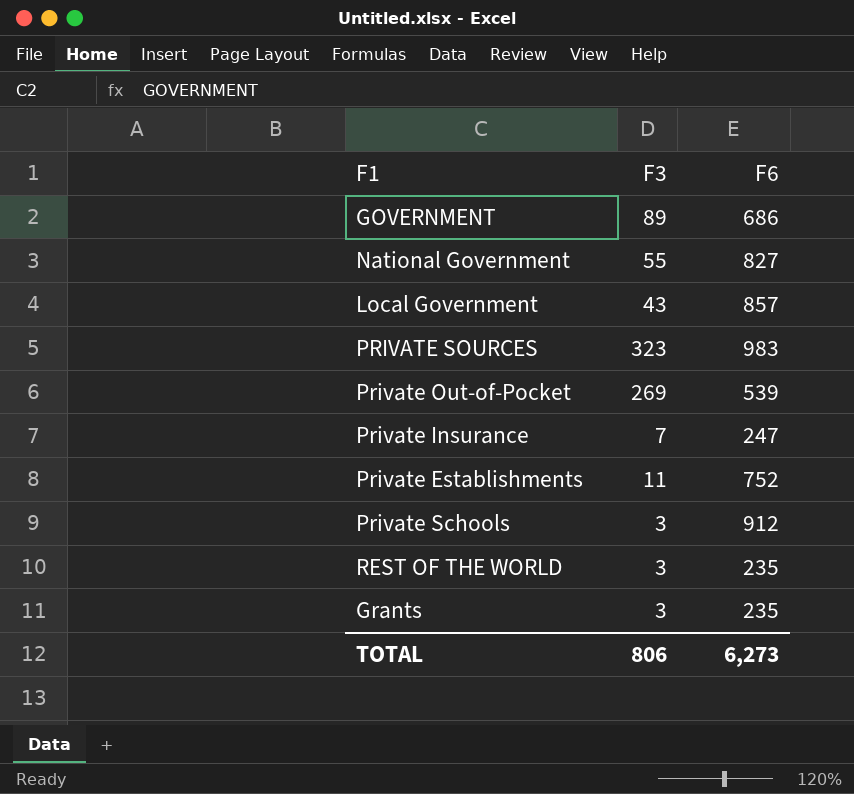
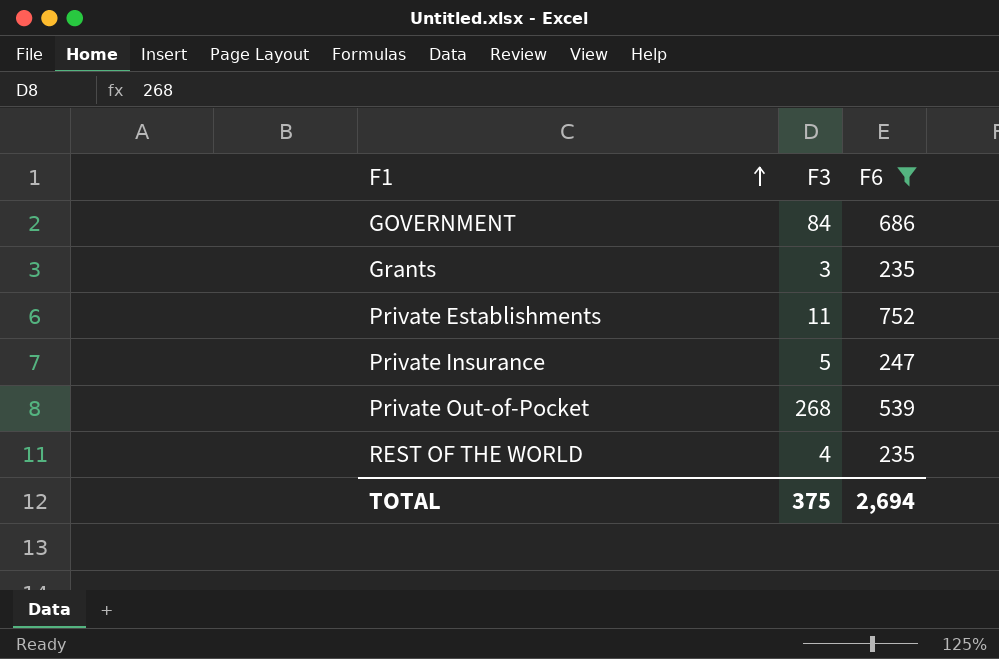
filter: none -> F6 <= 752
row order: none -> F1 ascending
GOVERNMENT | F3: 89 -> 84
Private Insurance | F3: 7 -> 5
Private Out-of-Pocket | F3: 269 -> 268
REST OF THE WORLD | F3: 3 -> 4
TOTAL | F3: 806 -> 375
TOTAL | F6: 6,273 -> 2,694

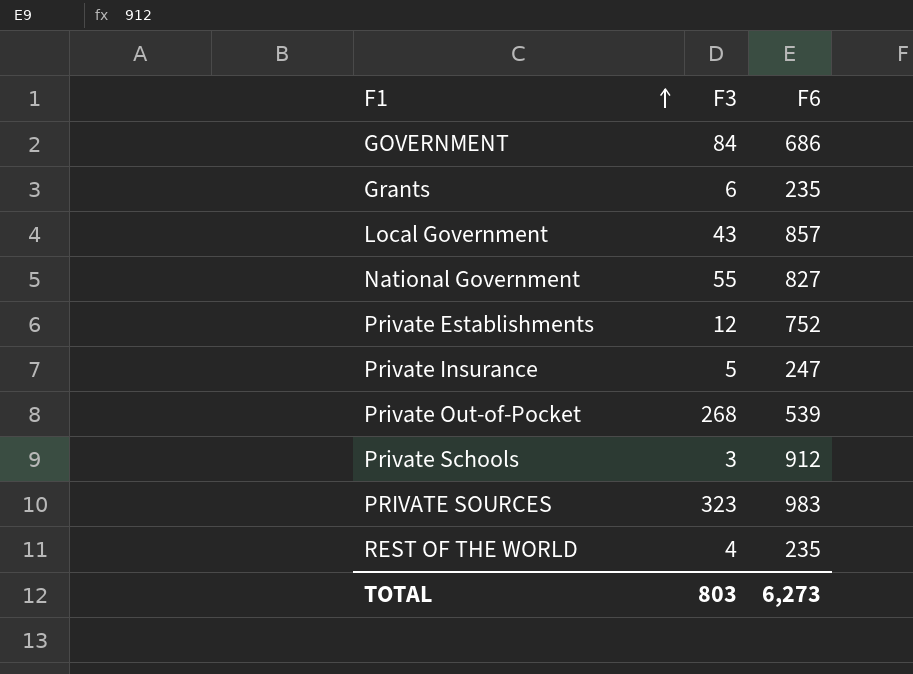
filter: F6 <= 752 -> none
Grants | F3: 3 -> 6
Private Establishments | F3: 11 -> 12
TOTAL | F3: 375 -> 803
TOTAL | F6: 2,694 -> 6,273

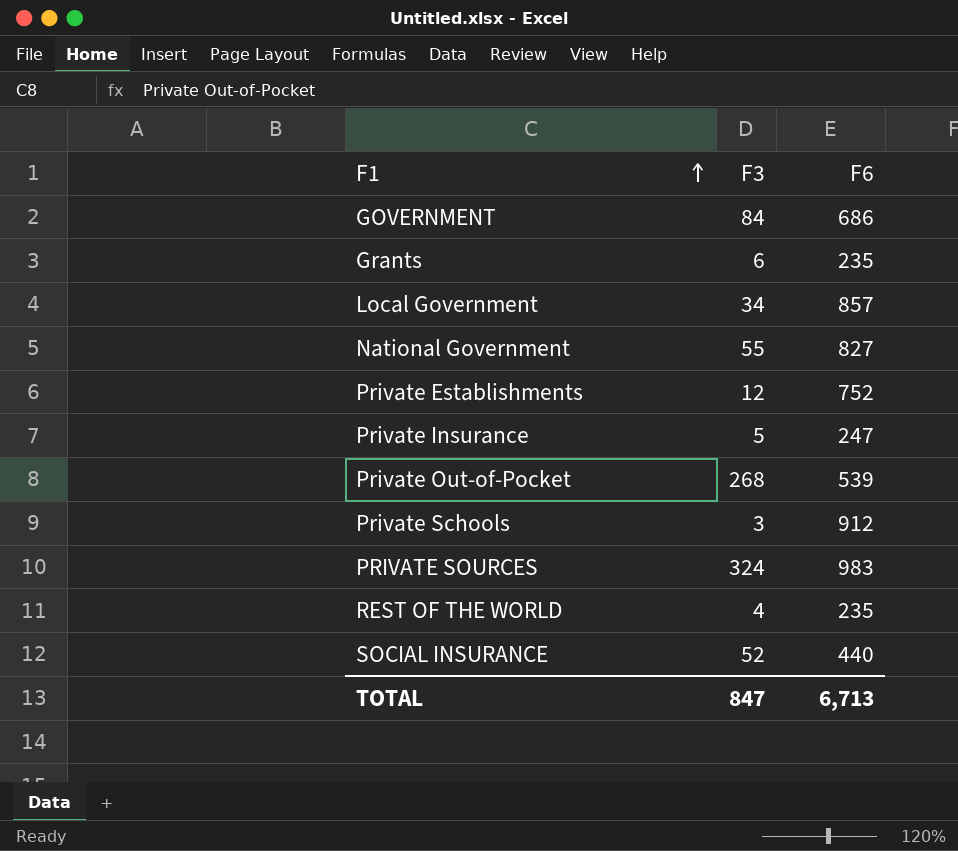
Local Government | F3: 43 -> 34
PRIVATE SOURCES | F3: 323 -> 324
row SOCIAL INSURANCE: none -> 52 | 440
TOTAL | F3: 803 -> 847
TOTAL | F6: 6,273 -> 6,713

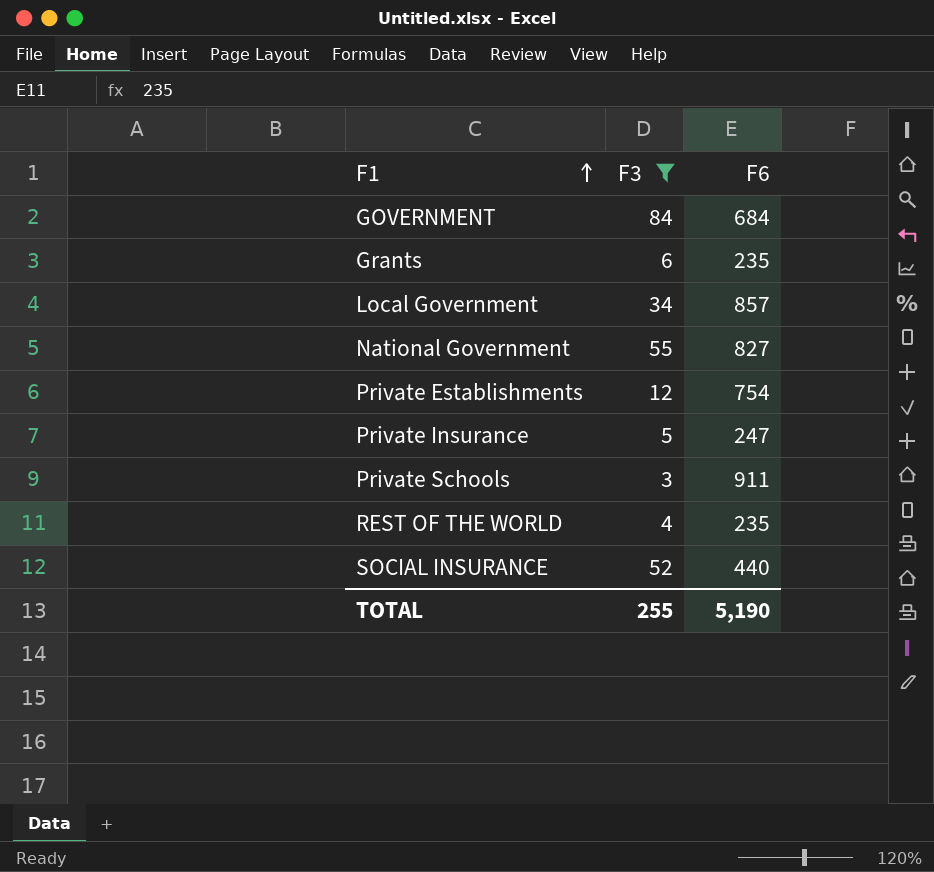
filter: none -> F3 <= 84
GOVERNMENT | F6: 686 -> 684
Private Establishments | F6: 752 -> 754
Private Schools | F6: 912 -> 911
TOTAL | F3: 847 -> 255
TOTAL | F6: 6,713 -> 5,190

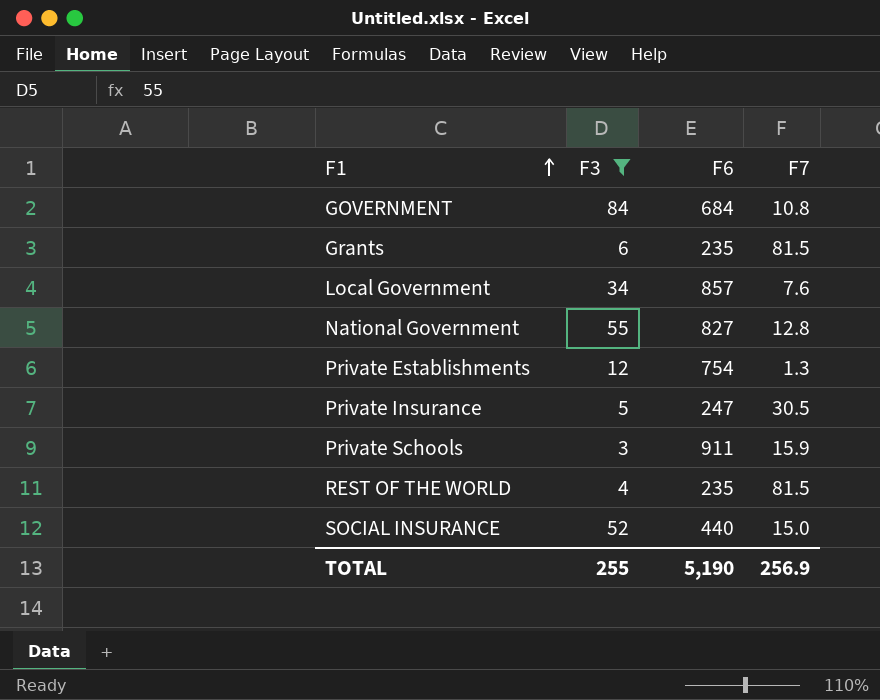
column F7 | position: none -> 4

